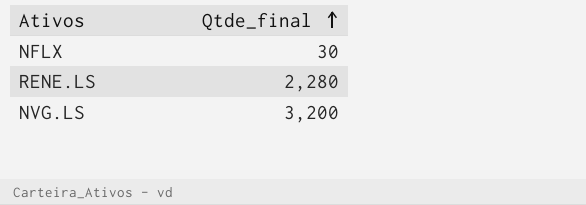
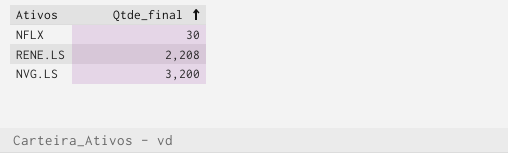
RENE.LS | Qtde_final: 2,280 -> 2,208

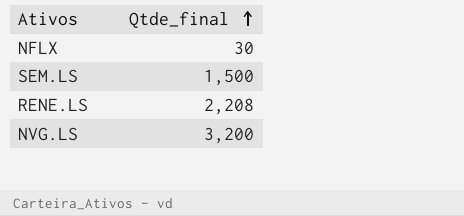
row SEM.LS: none -> 1,500

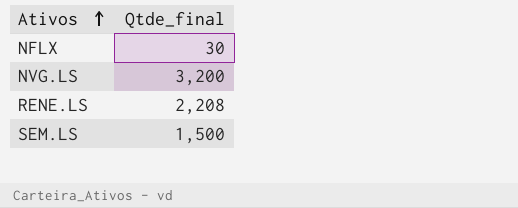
row order: Qtde_final ascending -> Ativos ascending

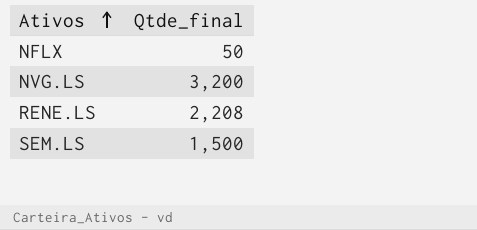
NFLX | Qtde_final: 30 -> 50

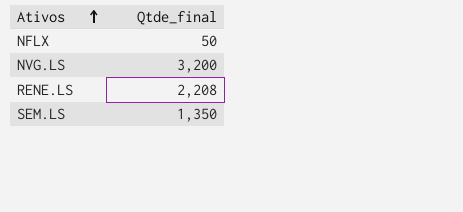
SEM.LS | Qtde_final: 1,500 -> 1,350

